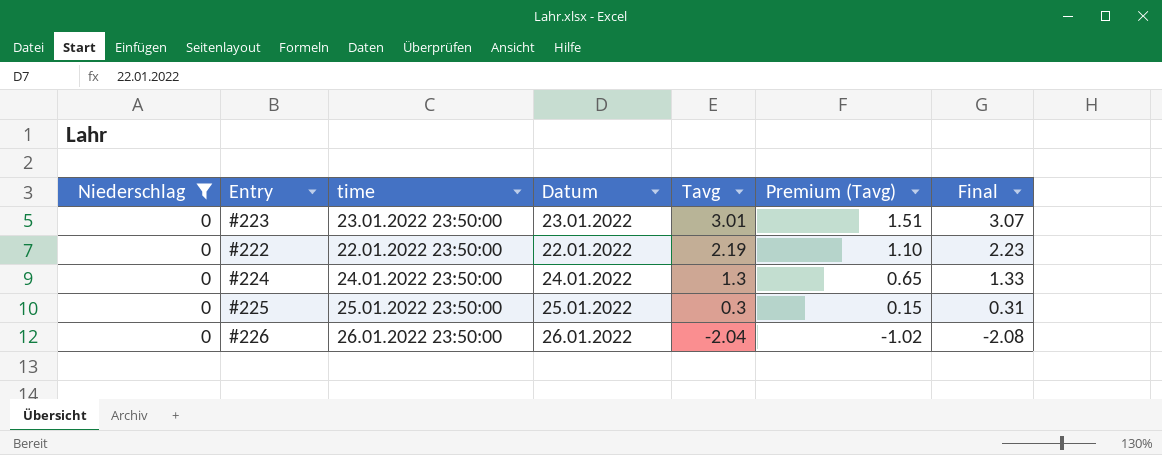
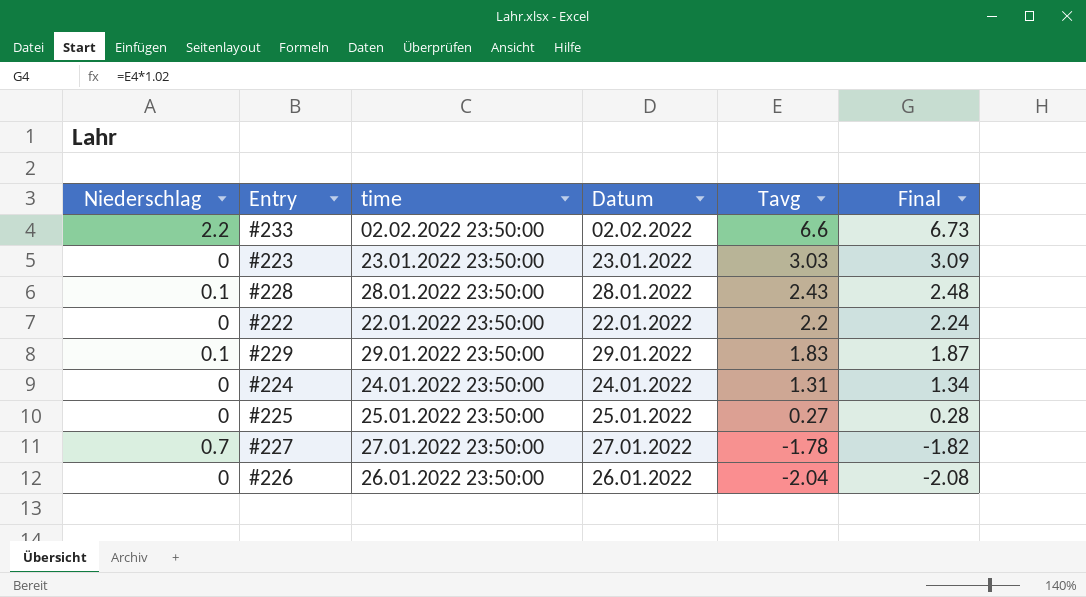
filter: Niederschlag = 0 -> none
column Premium (Tavg) | formula: [Tavg] * 0.5 -> none
#223 | Tavg: 3.01 -> 3.03
#223 | Final: 3.07 -> 3.09
#222 | Tavg: 2.19 -> 2.2
#222 | Final: 2.23 -> 2.24
#224 | Tavg: 1.3 -> 1.31
#224 | Final: 1.33 -> 1.34
#225 | Tavg: 0.3 -> 0.27
#225 | Final: 0.31 -> 0.28

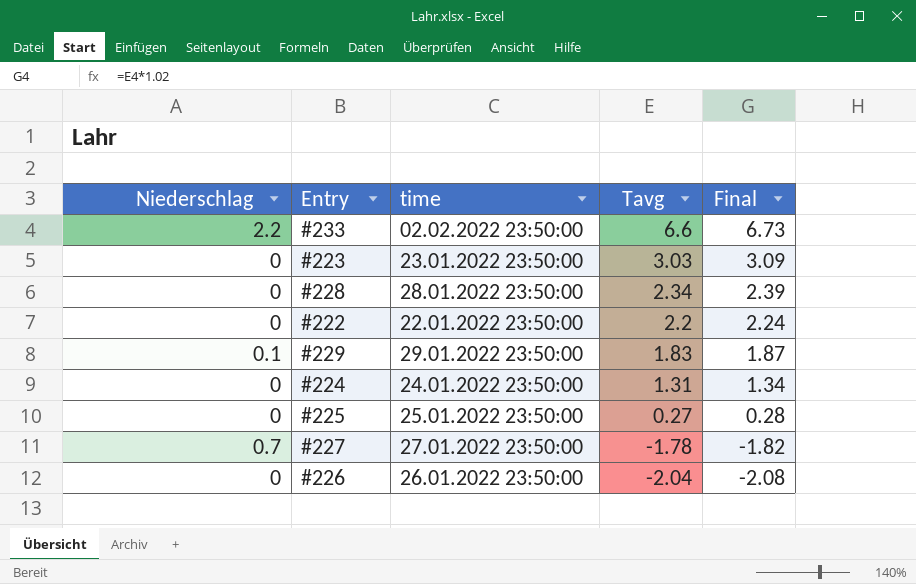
column Datum | position: 4 -> none
#228 | Niederschlag: 0.1 -> 0
#228 | Tavg: 2.43 -> 2.34
#228 | Final: 2.48 -> 2.39

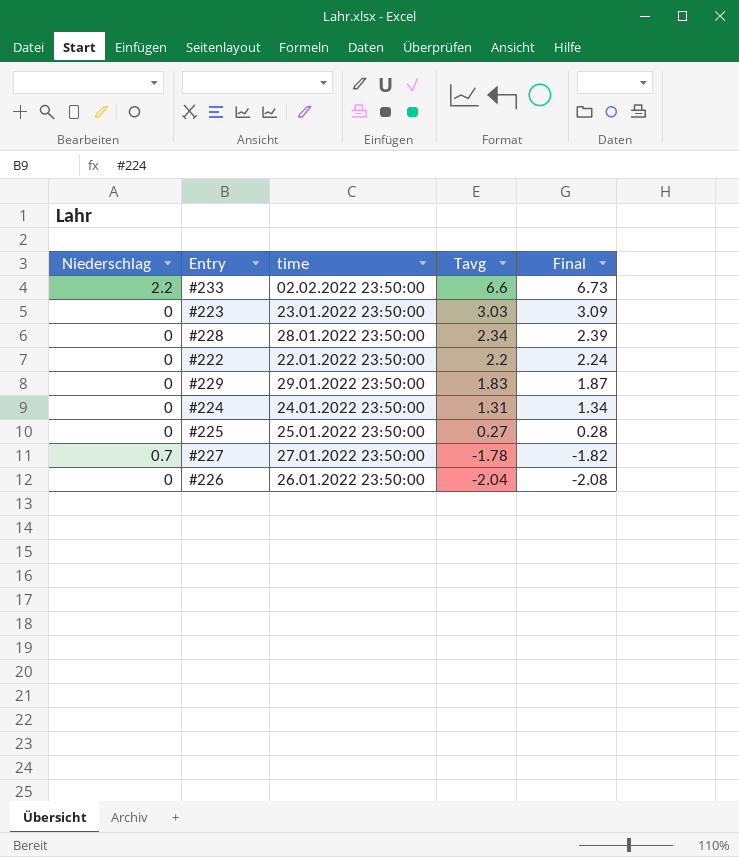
#229 | Niederschlag: 0.1 -> 0

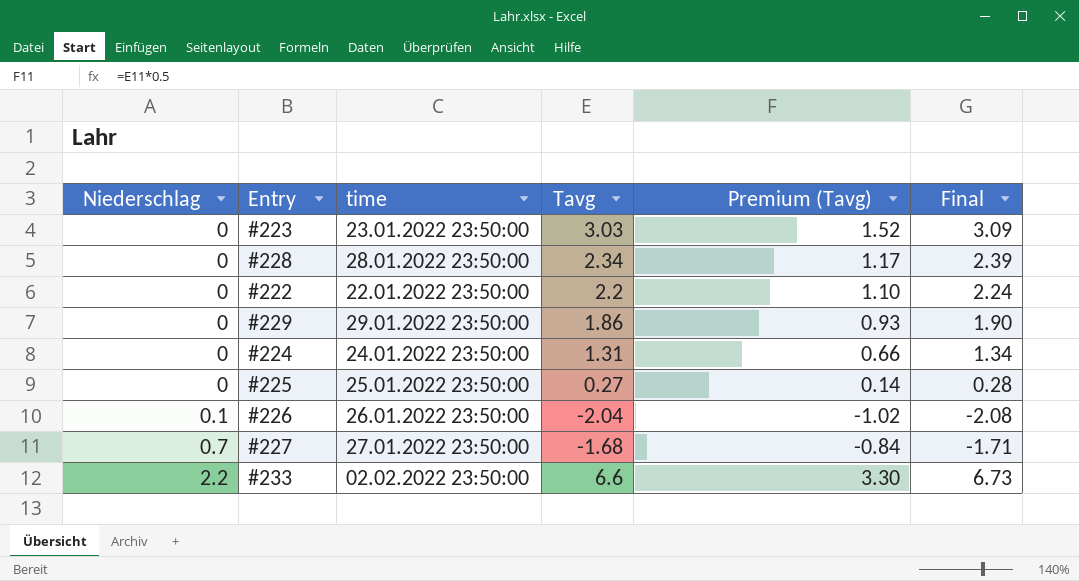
row order: Tavg descending -> Niederschlag ascending
column Premium (Tavg) | formula: none -> [Tavg] * 0.5
#229 | Tavg: 1.83 -> 1.86
#229 | Final: 1.87 -> 1.90
#226 | Niederschlag: 0 -> 0.1
#227 | Tavg: -1.78 -> -1.68
#227 | Final: -1.82 -> -1.71

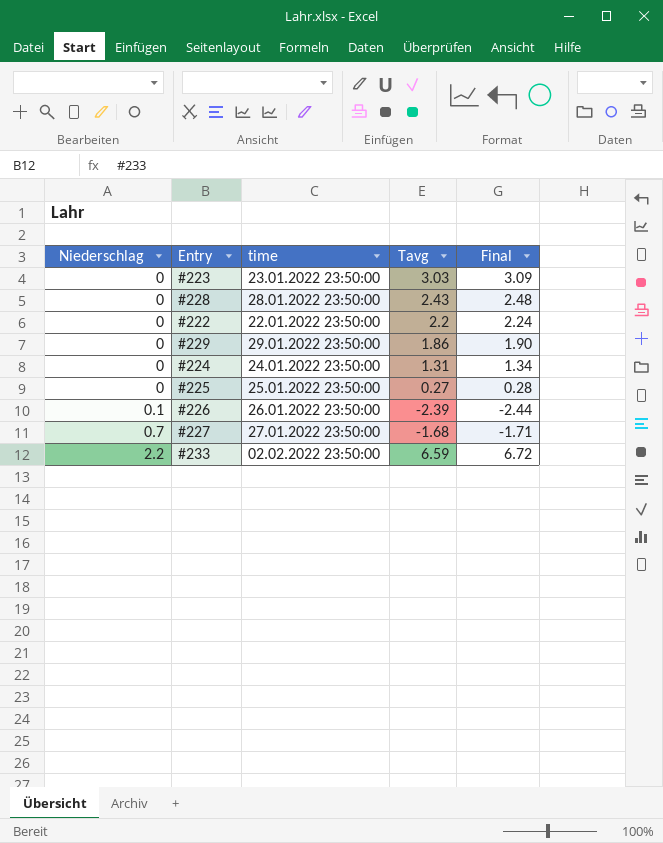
column Premium (Tavg) | formula: [Tavg] * 0.5 -> none
#228 | Tavg: 2.34 -> 2.43
#228 | Final: 2.39 -> 2.48
#226 | Tavg: -2.04 -> -2.39
#226 | Final: -2.08 -> -2.44
#233 | Tavg: 6.6 -> 6.59
#233 | Final: 6.73 -> 6.72

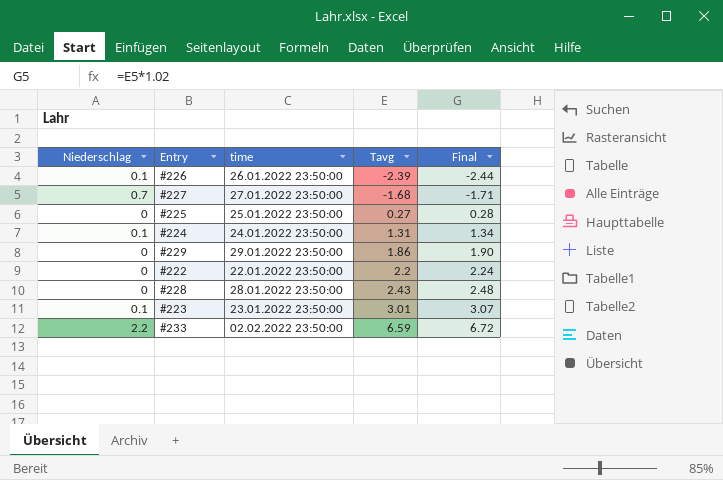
row order: Niederschlag ascending -> Tavg ascending
#224 | Niederschlag: 0 -> 0.1
#223 | Niederschlag: 0 -> 0.1
#223 | Tavg: 3.03 -> 3.01
#223 | Final: 3.09 -> 3.07

